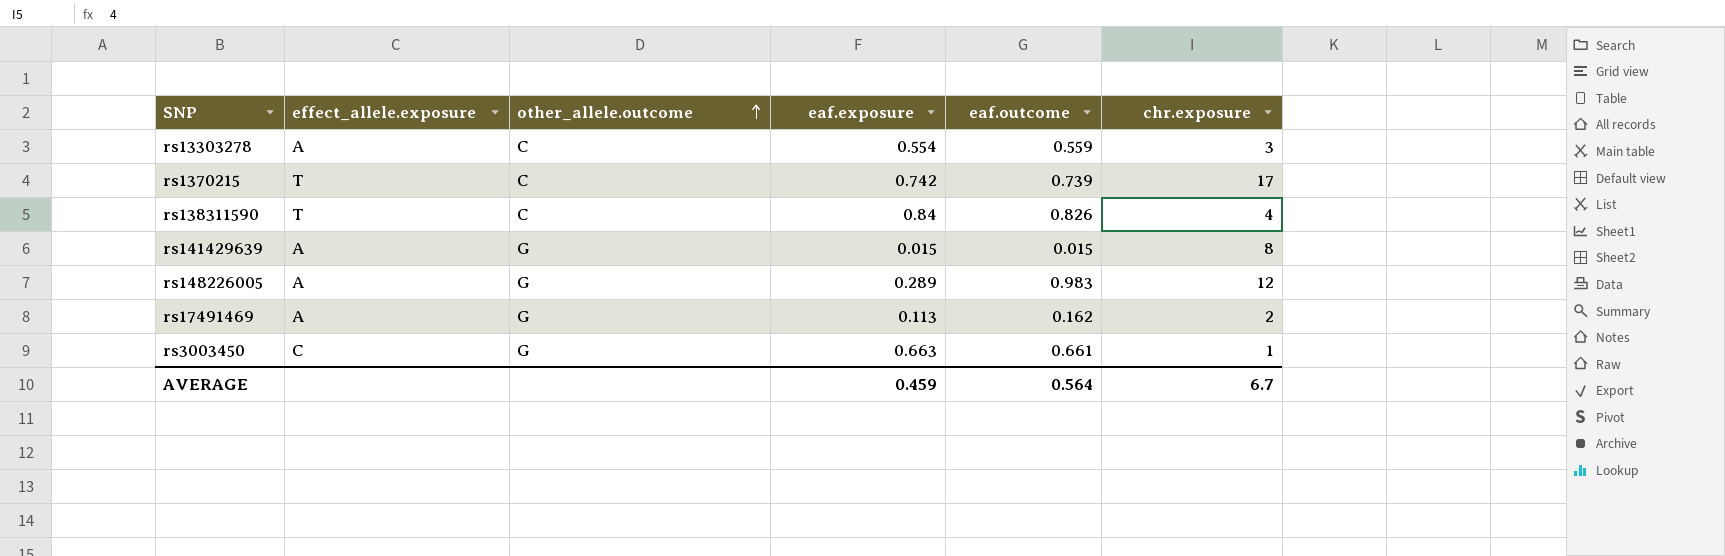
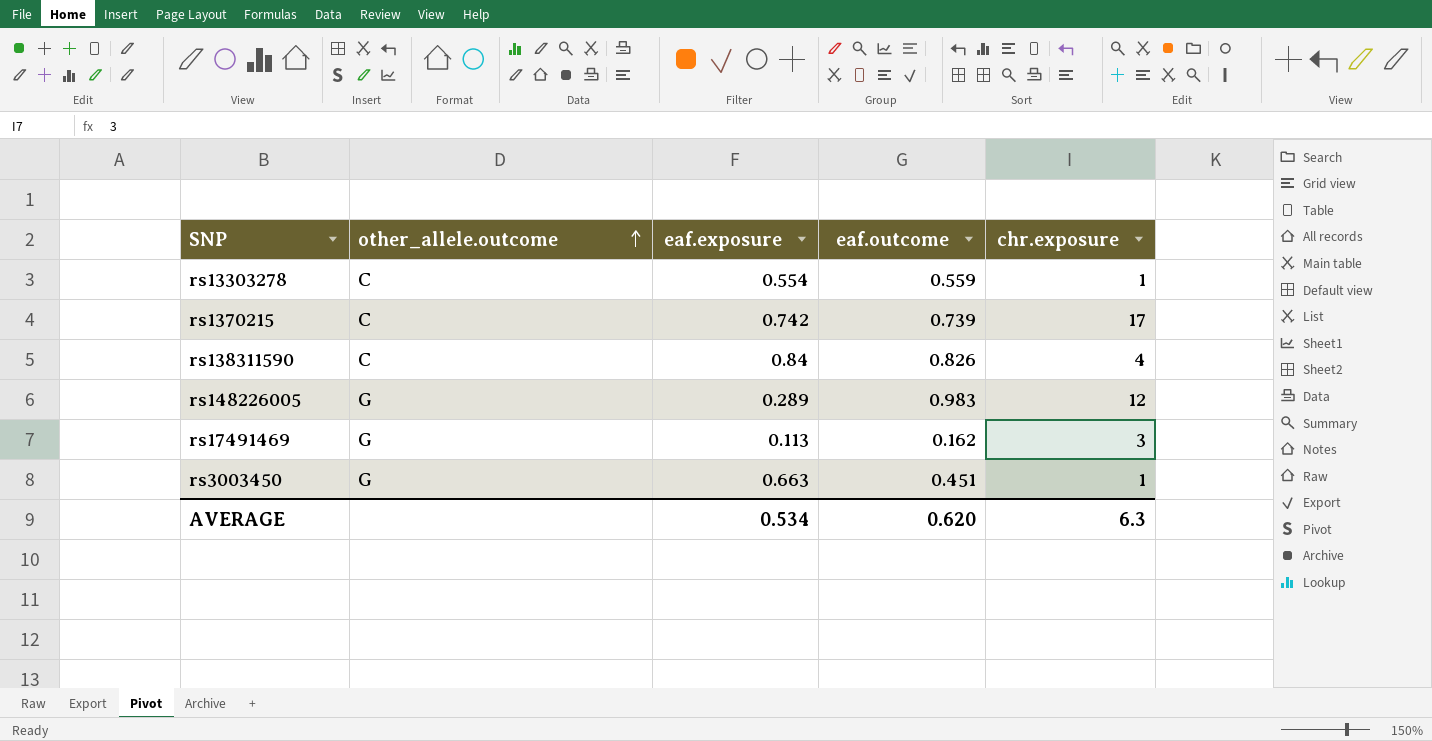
column effect_allele.exposure | position: 2 -> none
row rs141429639: A | G | 0.015 | 0.015 | 8 -> none
rs13303278 | chr.exposure: 3 -> 1
rs17491469 | chr.exposure: 2 -> 3
rs3003450 | eaf.outcome: 0.661 -> 0.451
AVERAGE | eaf.exposure: 0.459 -> 0.534
AVERAGE | eaf.outcome: 0.564 -> 0.620
AVERAGE | chr.exposure: 6.7 -> 6.3

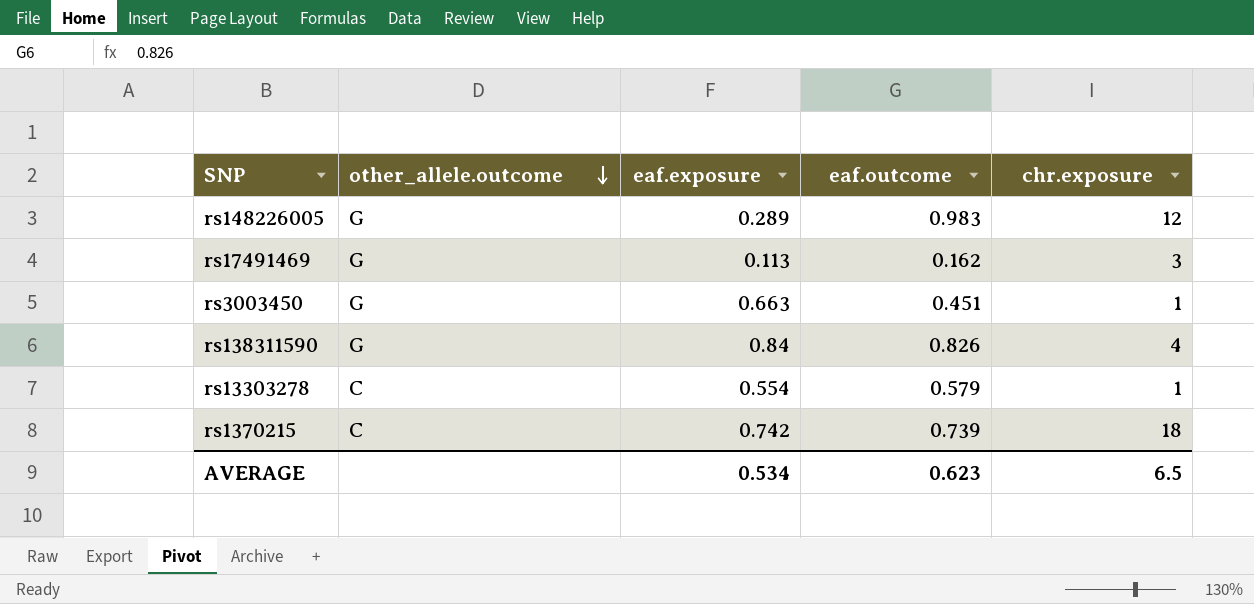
row order: other_allele.outcome ascending -> other_allele.outcome descending
rs138311590 | other_allele.outcome: C -> G
rs13303278 | eaf.outcome: 0.559 -> 0.579
rs1370215 | chr.exposure: 17 -> 18
AVERAGE | eaf.outcome: 0.620 -> 0.623
AVERAGE | chr.exposure: 6.3 -> 6.5

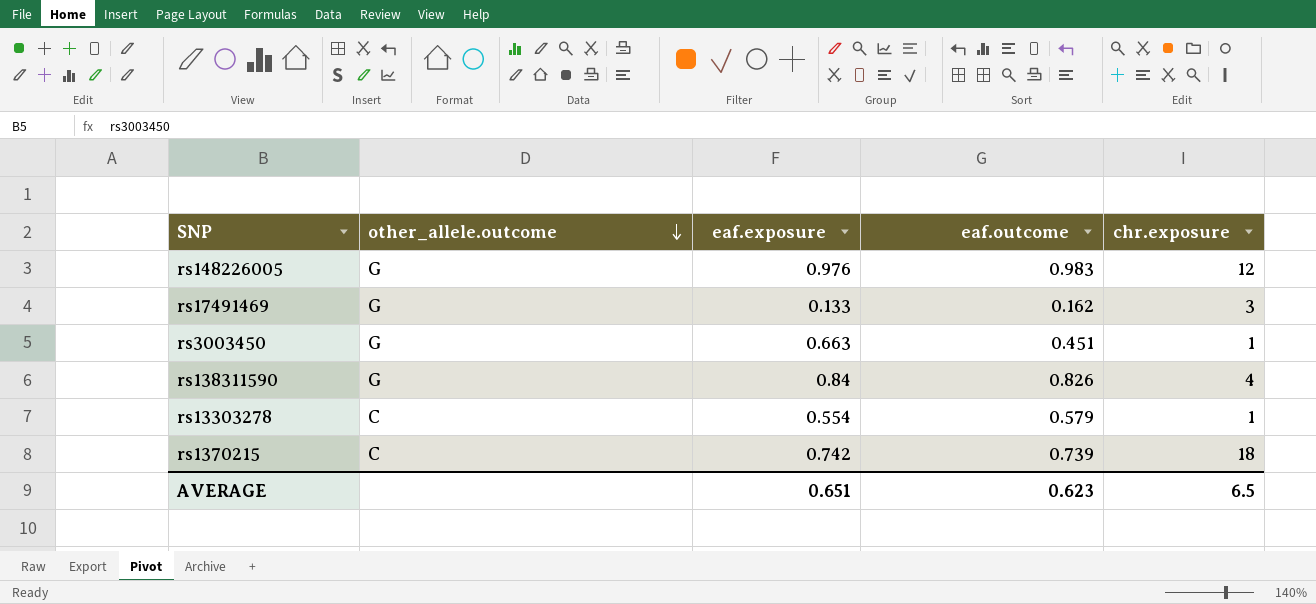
rs148226005 | eaf.exposure: 0.289 -> 0.976
rs17491469 | eaf.exposure: 0.113 -> 0.133
AVERAGE | eaf.exposure: 0.534 -> 0.651

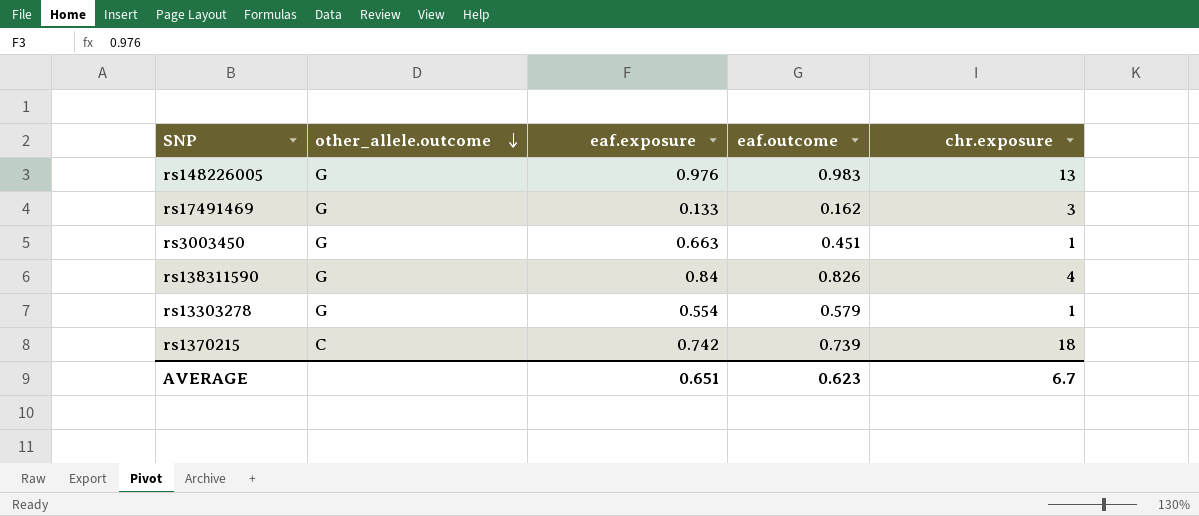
rs148226005 | chr.exposure: 12 -> 13
rs13303278 | other_allele.outcome: C -> G
AVERAGE | chr.exposure: 6.5 -> 6.7

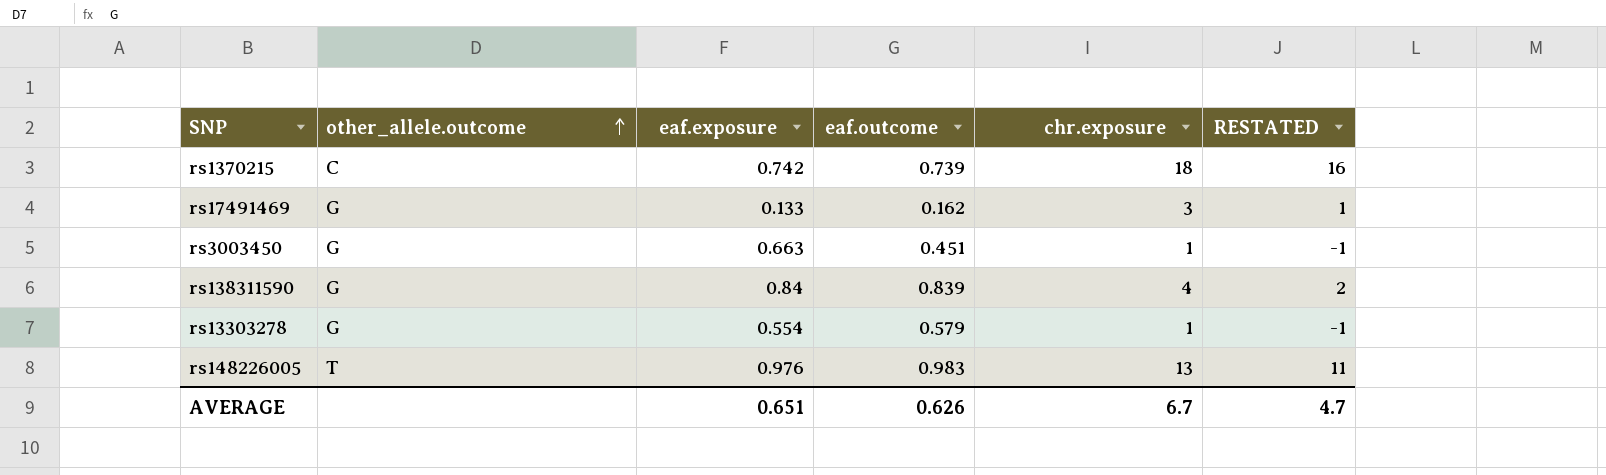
row order: other_allele.outcome descending -> other_allele.outcome ascending
column RESTATED | formula: none -> [chr.exposure] - 2
rs138311590 | eaf.outcome: 0.826 -> 0.839
rs148226005 | other_allele.outcome: G -> T
AVERAGE | eaf.outcome: 0.623 -> 0.626

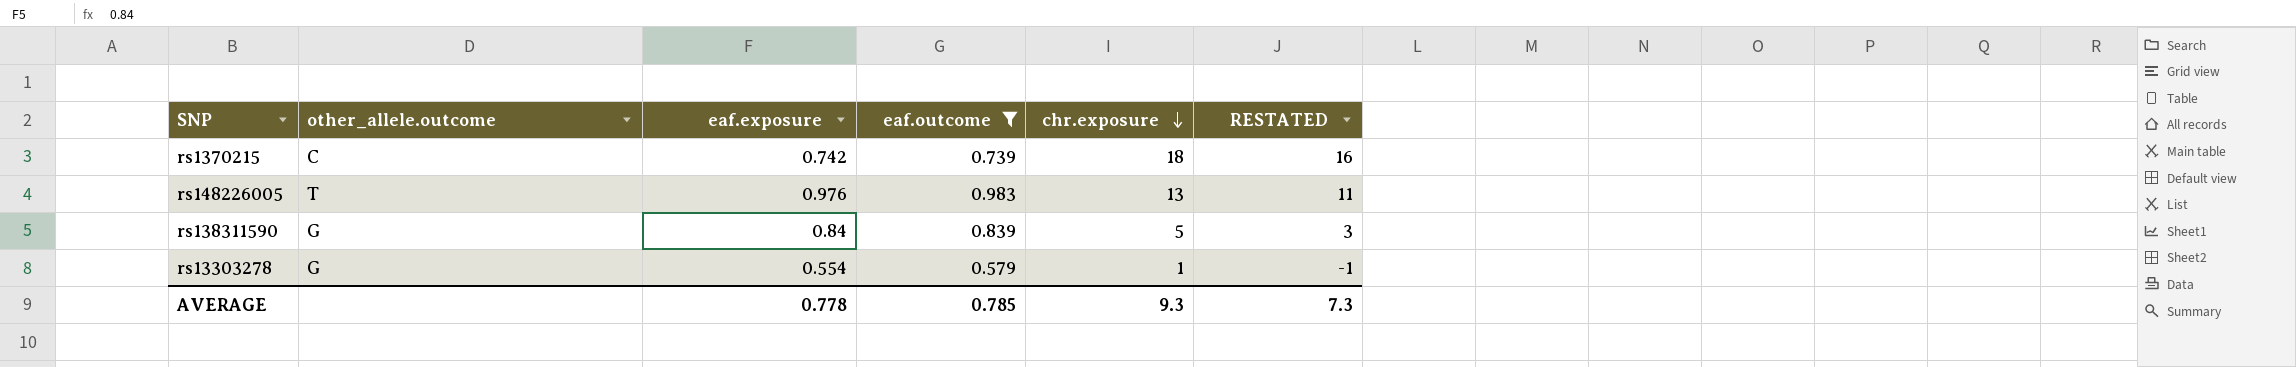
filter: none -> eaf.outcome >= 0.579
row order: other_allele.outcome ascending -> chr.exposure descending
rs138311590 | chr.exposure: 4 -> 5
rs138311590 | RESTATED: 2 -> 3
AVERAGE | eaf.exposure: 0.651 -> 0.778
AVERAGE | eaf.outcome: 0.626 -> 0.785
AVERAGE | chr.exposure: 6.7 -> 9.3
AVERAGE | RESTATED: 4.7 -> 7.3

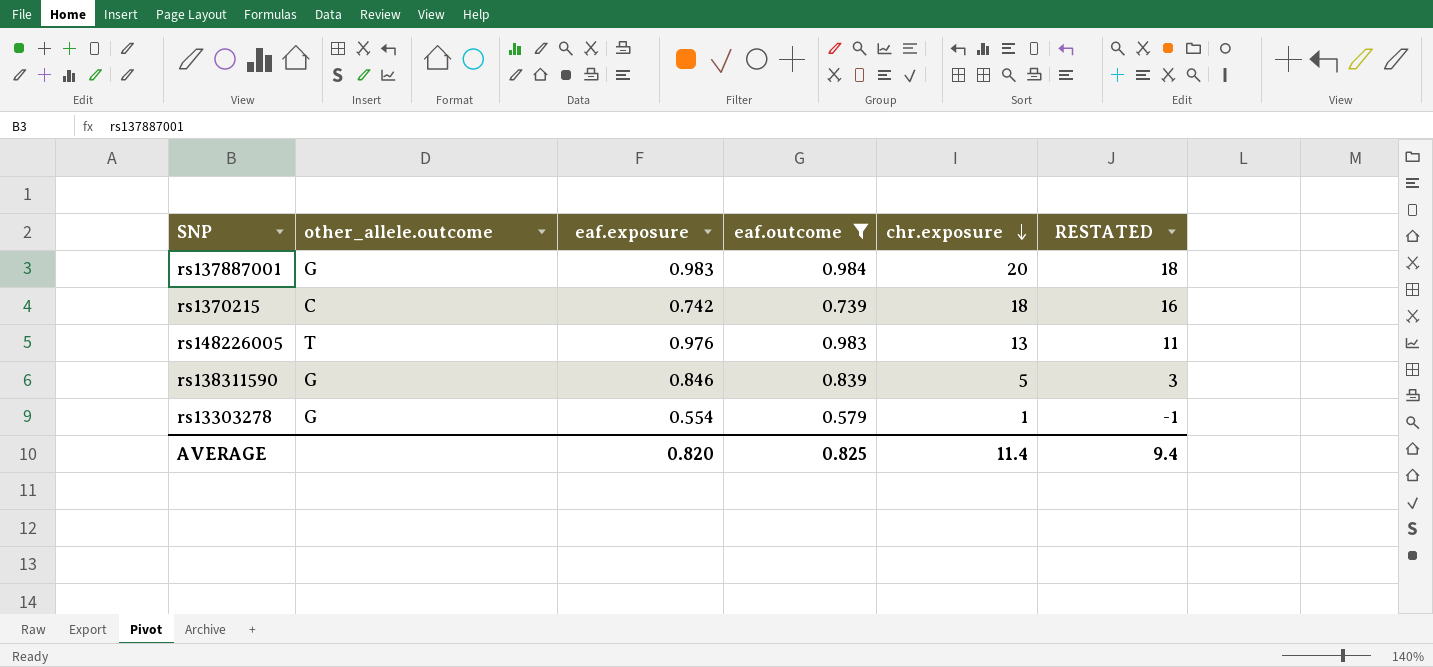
row rs137887001: none -> G | 0.983 | 0.984 | 20 | 18
rs138311590 | eaf.exposure: 0.84 -> 0.846
AVERAGE | eaf.exposure: 0.778 -> 0.820
AVERAGE | eaf.outcome: 0.785 -> 0.825
AVERAGE | chr.exposure: 9.3 -> 11.4
AVERAGE | RESTATED: 7.3 -> 9.4

